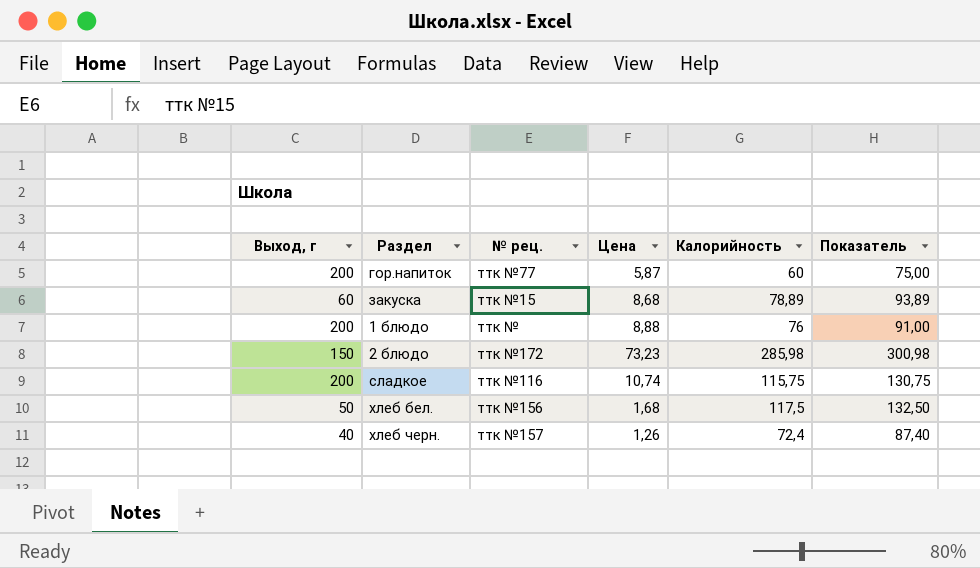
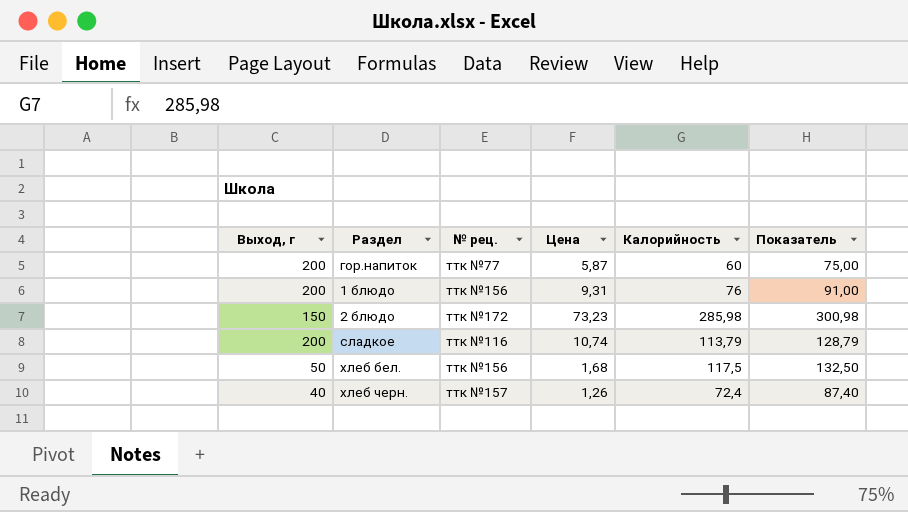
row закуска: 60 | ттк №15 | 8,68 | 78,89 | 93,89 -> none
1 блюдо | № рец.: ттк № -> ттк №156
1 блюдо | Цена: 8,88 -> 9,31
сладкое | Калорийность: 115,75 -> 113,79
сладкое | Показатель: 130,75 -> 128,79

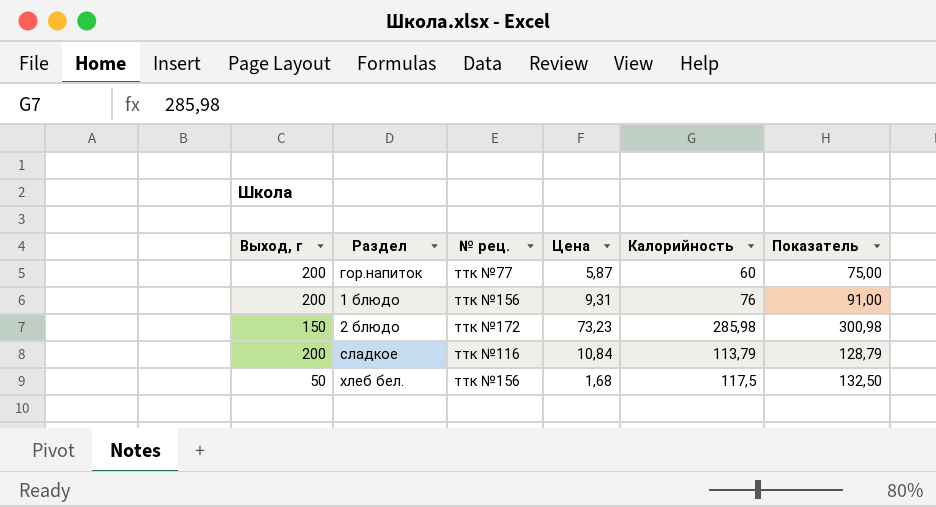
row хлеб черн.: 40 | ттк №157 | 1,26 | 72,4 | 87,40 -> none
сладкое | Цена: 10,74 -> 10,84

